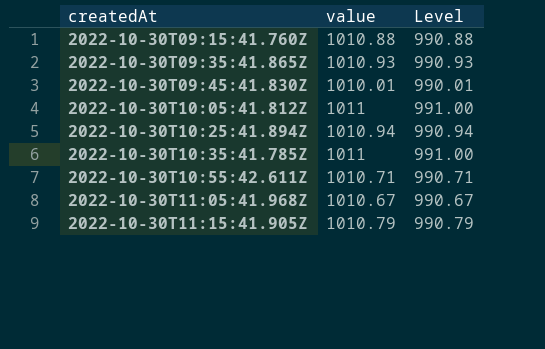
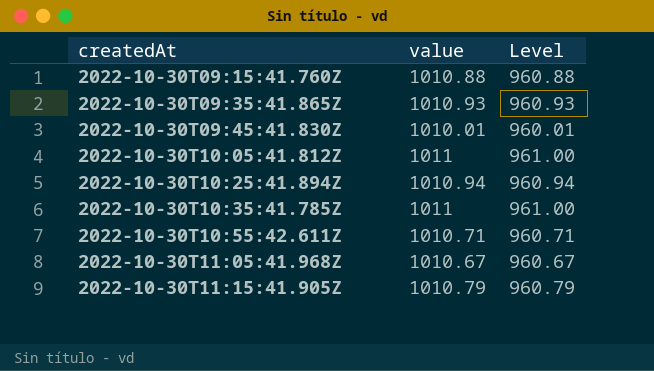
column Level | formula: [value] - 20 -> [value] - 50

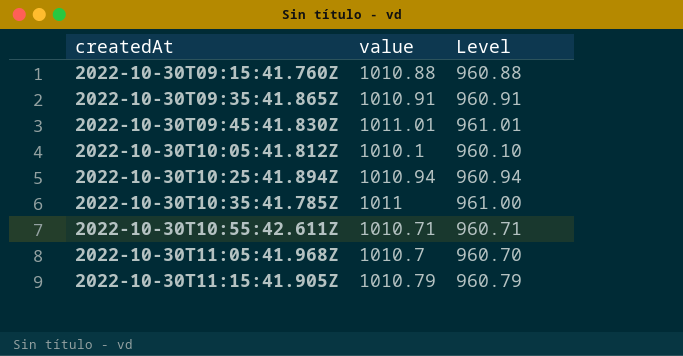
2022-10-30T09:35:41.865Z | value: 1010.93 -> 1010.91
2022-10-30T09:35:41.865Z | Level: 960.93 -> 960.91
2022-10-30T09:45:41.830Z | value: 1010.01 -> 1011.01
2022-10-30T09:45:41.830Z | Level: 960.01 -> 961.01
2022-10-30T10:05:41.812Z | value: 1011 -> 1010.1
2022-10-30T10:05:41.812Z | Level: 961.00 -> 960.10
2022-10-30T11:05:41.968Z | value: 1010.67 -> 1010.7
2022-10-30T11:05:41.968Z | Level: 960.67 -> 960.70

